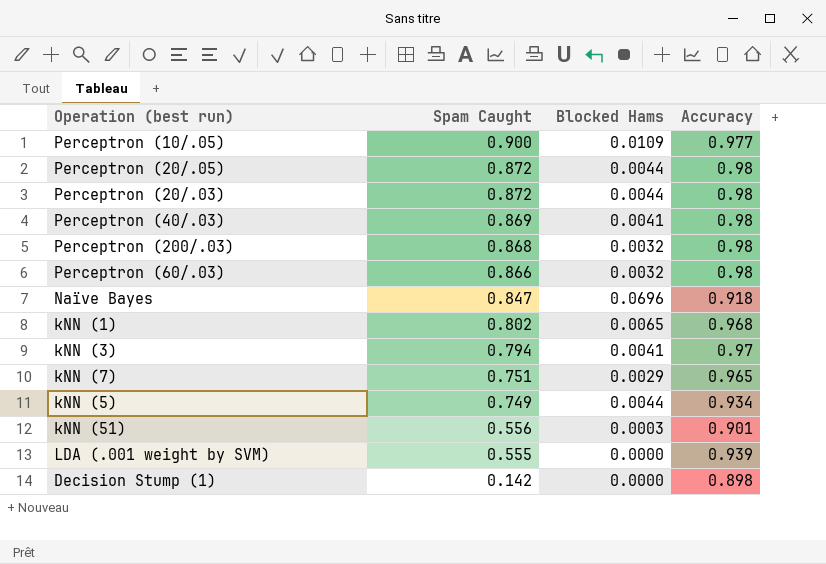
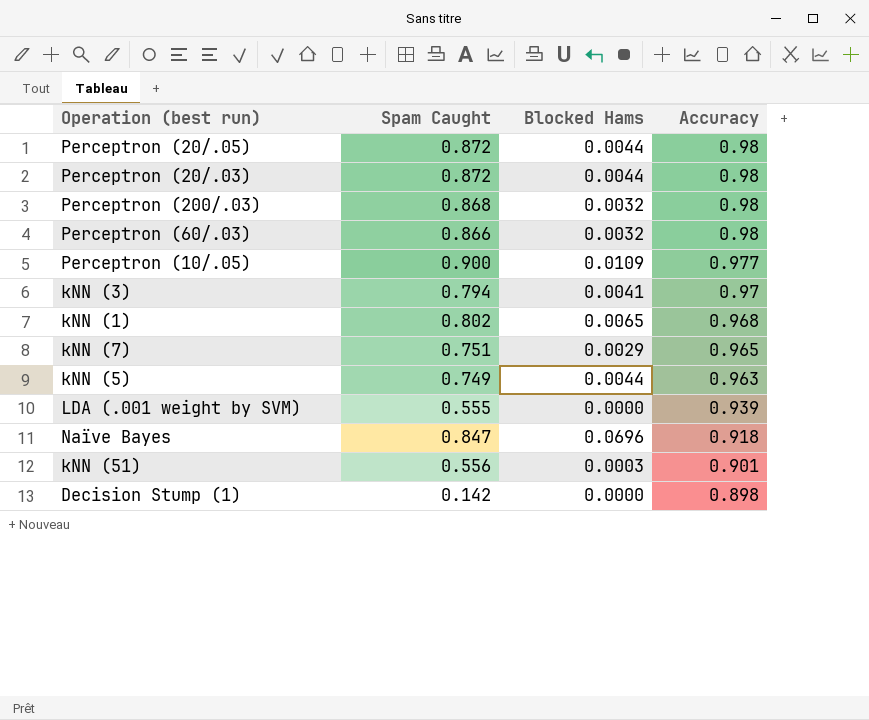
row order: Spam Caught descending -> Accuracy descending
row Perceptron (40/.03): 0.869 | 0.0041 | 0.98 -> none
kNN (5) | Accuracy: 0.934 -> 0.963

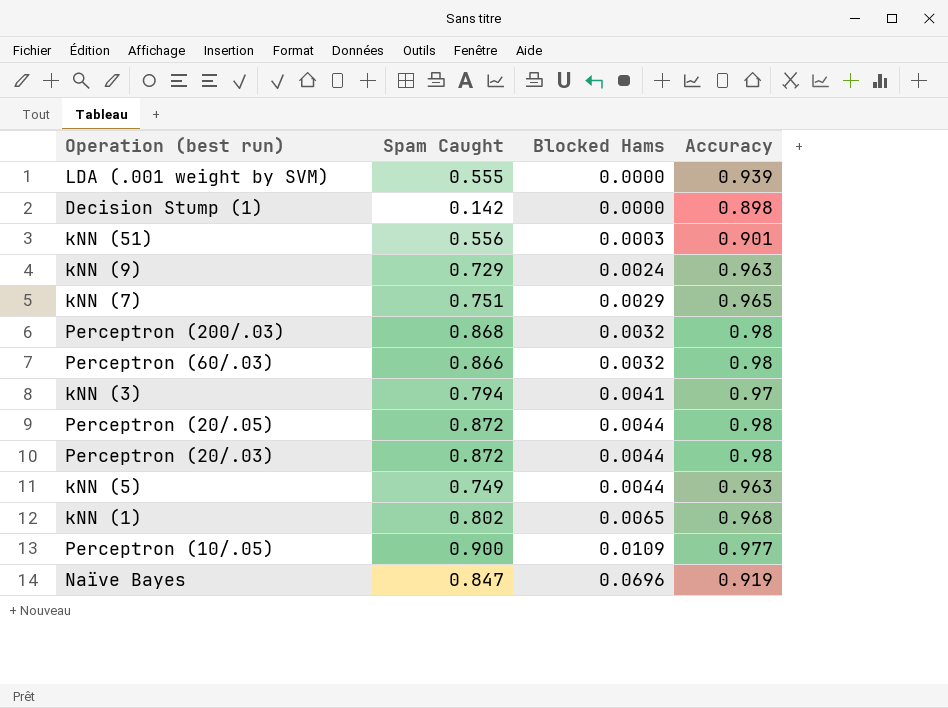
row order: Accuracy descending -> Blocked Hams ascending
row kNN (9): none -> 0.729 | 0.0024 | 0.963
Naïve Bayes | Accuracy: 0.918 -> 0.919

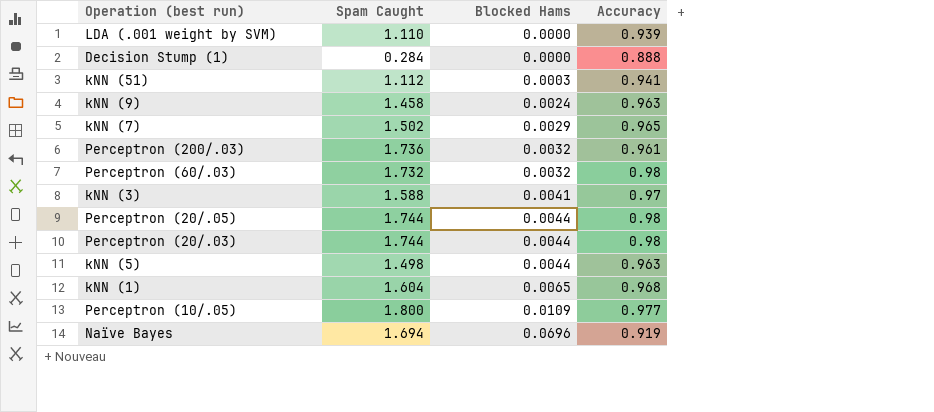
LDA (.001 weight by SVM) | Spam Caught: 0.555 -> 1.110
Decision Stump (1) | Spam Caught: 0.142 -> 0.284
Decision Stump (1) | Accuracy: 0.898 -> 0.888
kNN (51) | Spam Caught: 0.556 -> 1.112
kNN (51) | Accuracy: 0.901 -> 0.941
kNN (9) | Spam Caught: 0.729 -> 1.458
kNN (7) | Spam Caught: 0.751 -> 1.502
Perceptron (200/.03) | Spam Caught: 0.868 -> 1.736
Perceptron (200/.03) | Accuracy: 0.98 -> 0.961
Perceptron (60/.03) | Spam Caught: 0.866 -> 1.732
kNN (3) | Spam Caught: 0.794 -> 1.588
Perceptron (20/.05) | Spam Caught: 0.872 -> 1.744
Perceptron (20/.03) | Spam Caught: 0.872 -> 1.744
kNN (5) | Spam Caught: 0.749 -> 1.498
kNN (1) | Spam Caught: 0.802 -> 1.604
Perceptron (10/.05) | Spam Caught: 0.900 -> 1.800
Naïve Bayes | Spam Caught: 0.847 -> 1.694

